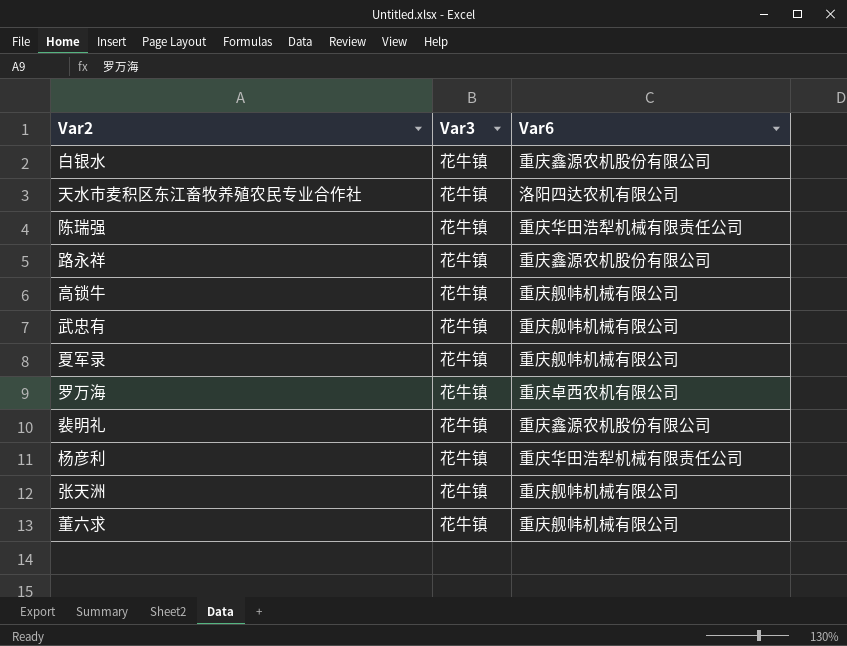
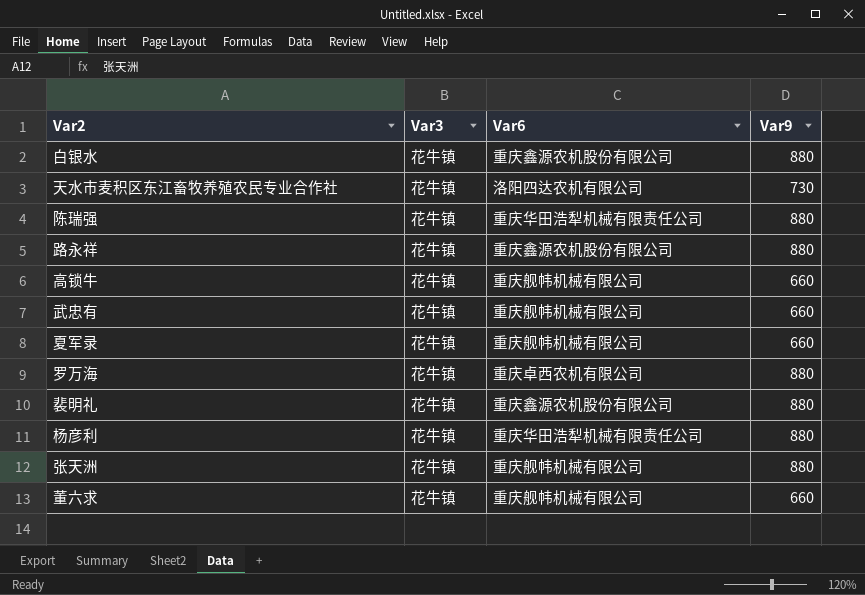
column Var9 | position: none -> 4

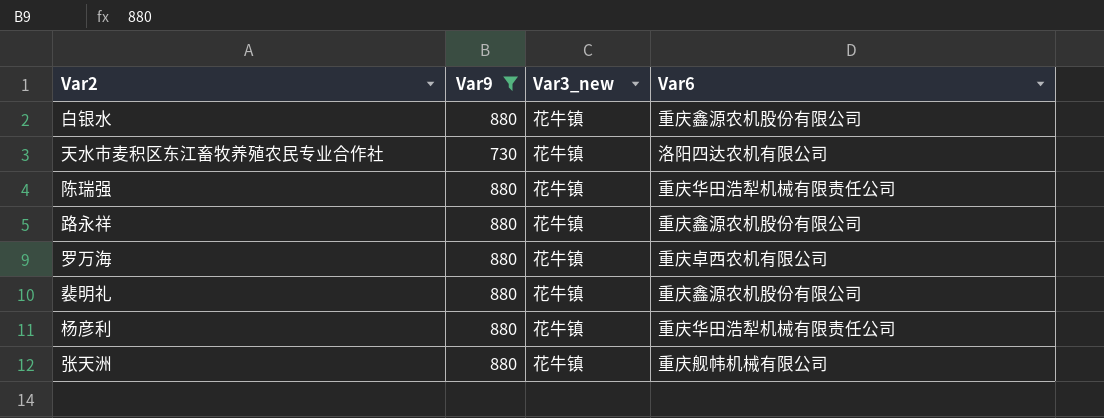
filter: none -> Var9 != 660
column Var9 | position: 4 -> 2
column name: Var3 -> Var3_new

